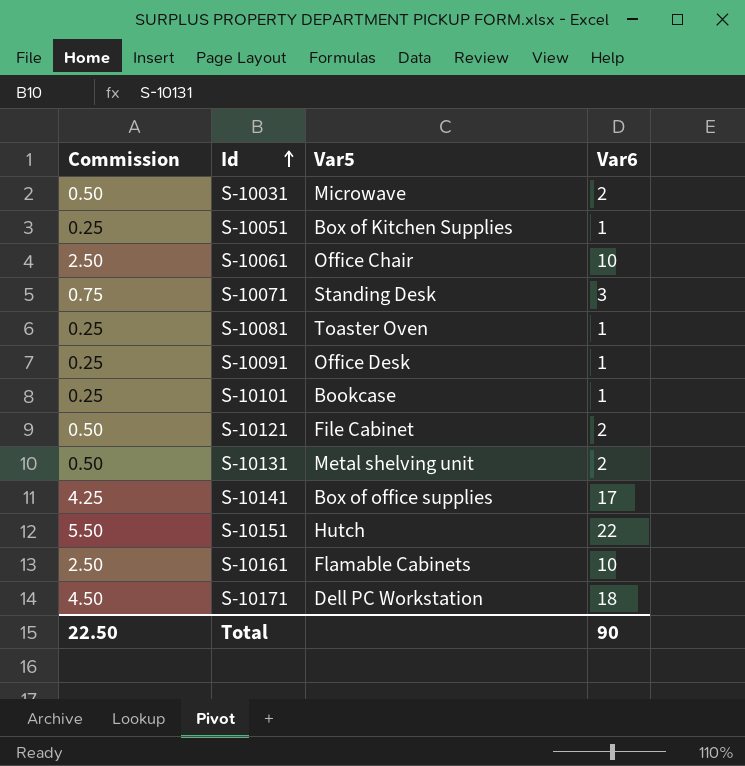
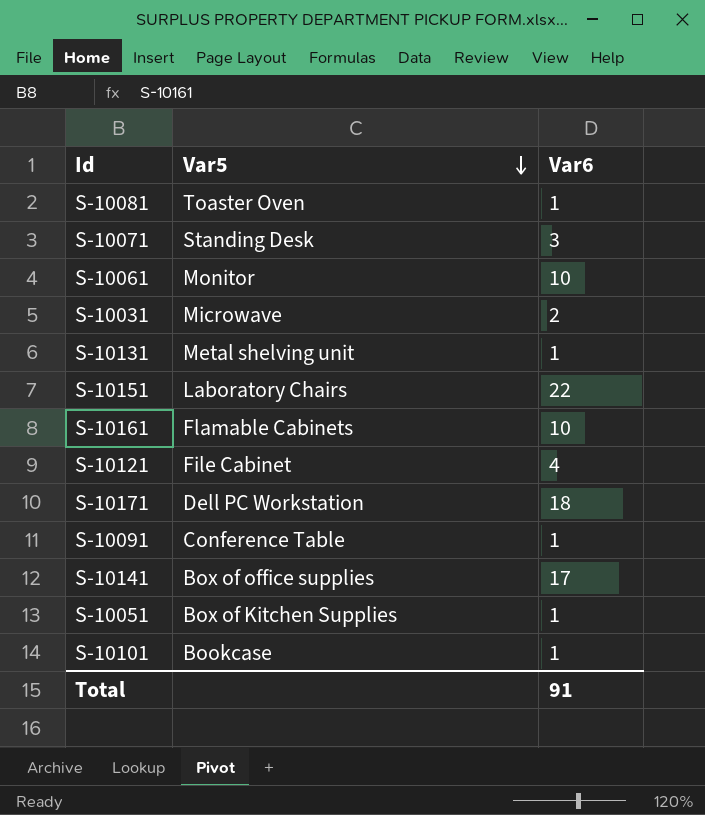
row order: Id ascending -> Var5 descending
column Commission | formula: [Var6] * 0.25 -> none
S-10061 | Var5: Office Chair -> Monitor
S-10131 | Var6: 2 -> 1
S-10151 | Var5: Hutch -> Laboratory Chairs
S-10121 | Var6: 2 -> 4
S-10091 | Var5: Office Desk -> Conference Table
Total | Var6: 90 -> 91

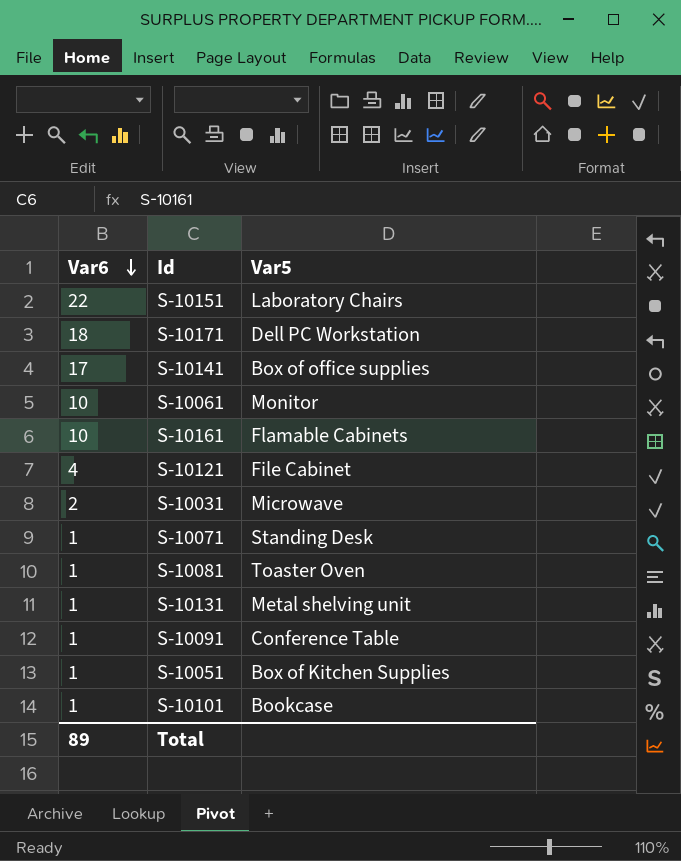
row order: Var5 descending -> Var6 descending
column Var6 | position: 3 -> 1
S-10071 | Var6: 3 -> 1
Total | Var6: 91 -> 89

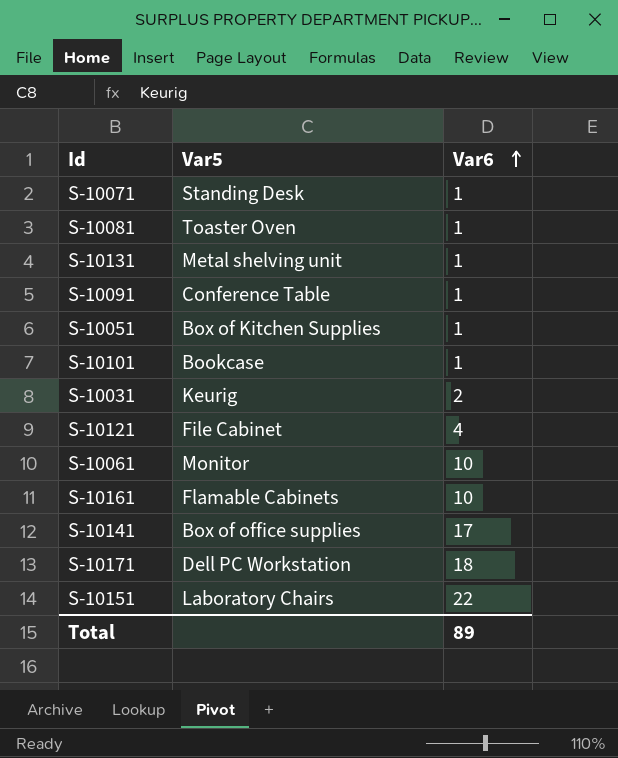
row order: Var6 descending -> Var6 ascending
column Var6 | position: 1 -> 3
S-10031 | Var5: Microwave -> Keurig

